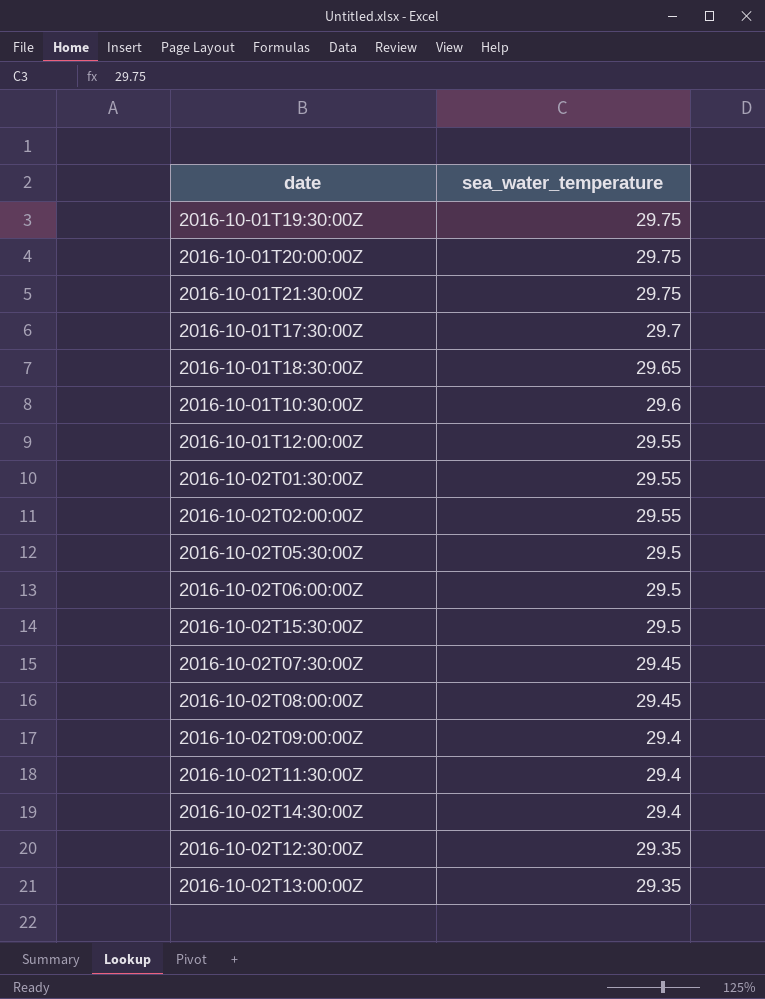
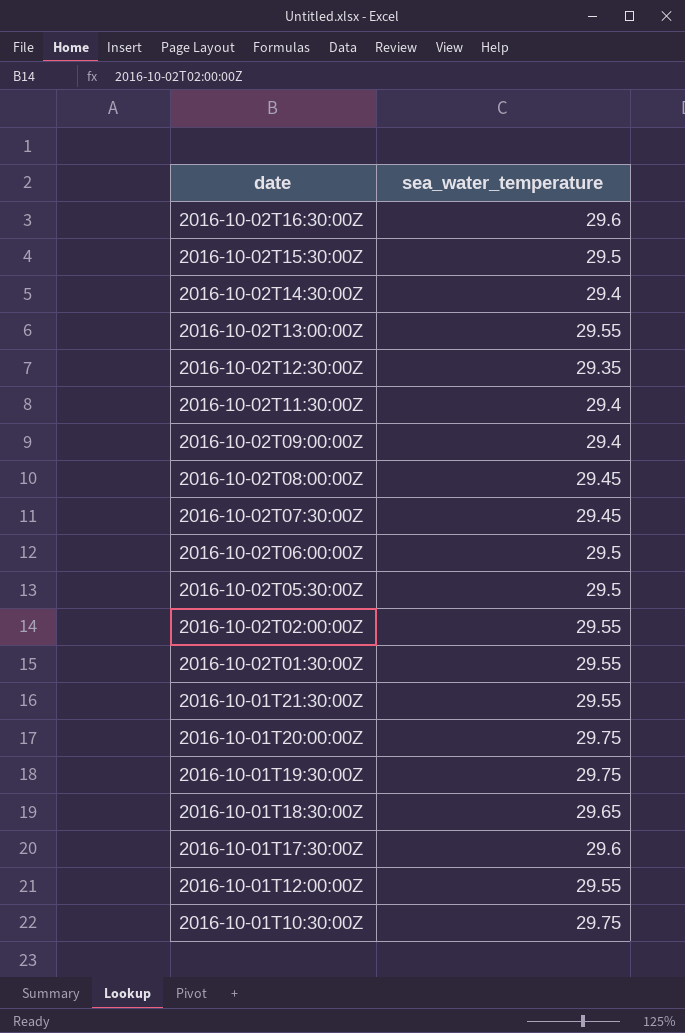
row order: sea_water_temperature descending -> date descending
row 2016-10-02T16:30:00Z: none -> 29.6
2016-10-02T13:00:00Z | sea_water_temperature: 29.35 -> 29.55
2016-10-01T21:30:00Z | sea_water_temperature: 29.75 -> 29.55
2016-10-01T17:30:00Z | sea_water_temperature: 29.7 -> 29.6
2016-10-01T10:30:00Z | sea_water_temperature: 29.6 -> 29.75

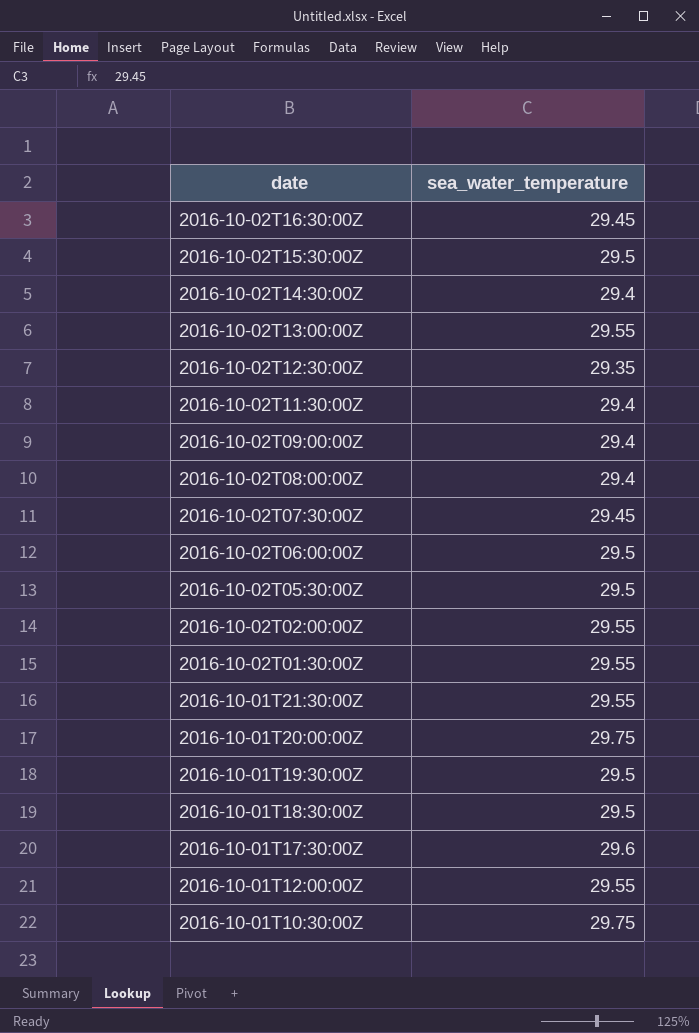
2016-10-02T16:30:00Z | sea_water_temperature: 29.6 -> 29.45
2016-10-02T08:00:00Z | sea_water_temperature: 29.45 -> 29.4
2016-10-01T19:30:00Z | sea_water_temperature: 29.75 -> 29.5
2016-10-01T18:30:00Z | sea_water_temperature: 29.65 -> 29.5

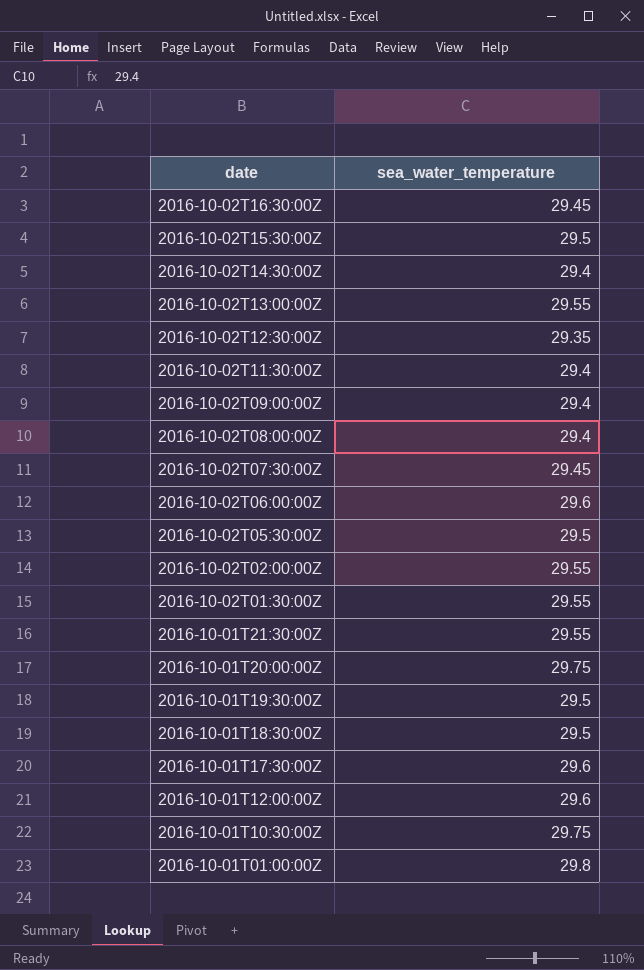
2016-10-02T06:00:00Z | sea_water_temperature: 29.5 -> 29.6
2016-10-01T12:00:00Z | sea_water_temperature: 29.55 -> 29.6
row 2016-10-01T01:00:00Z: none -> 29.8

